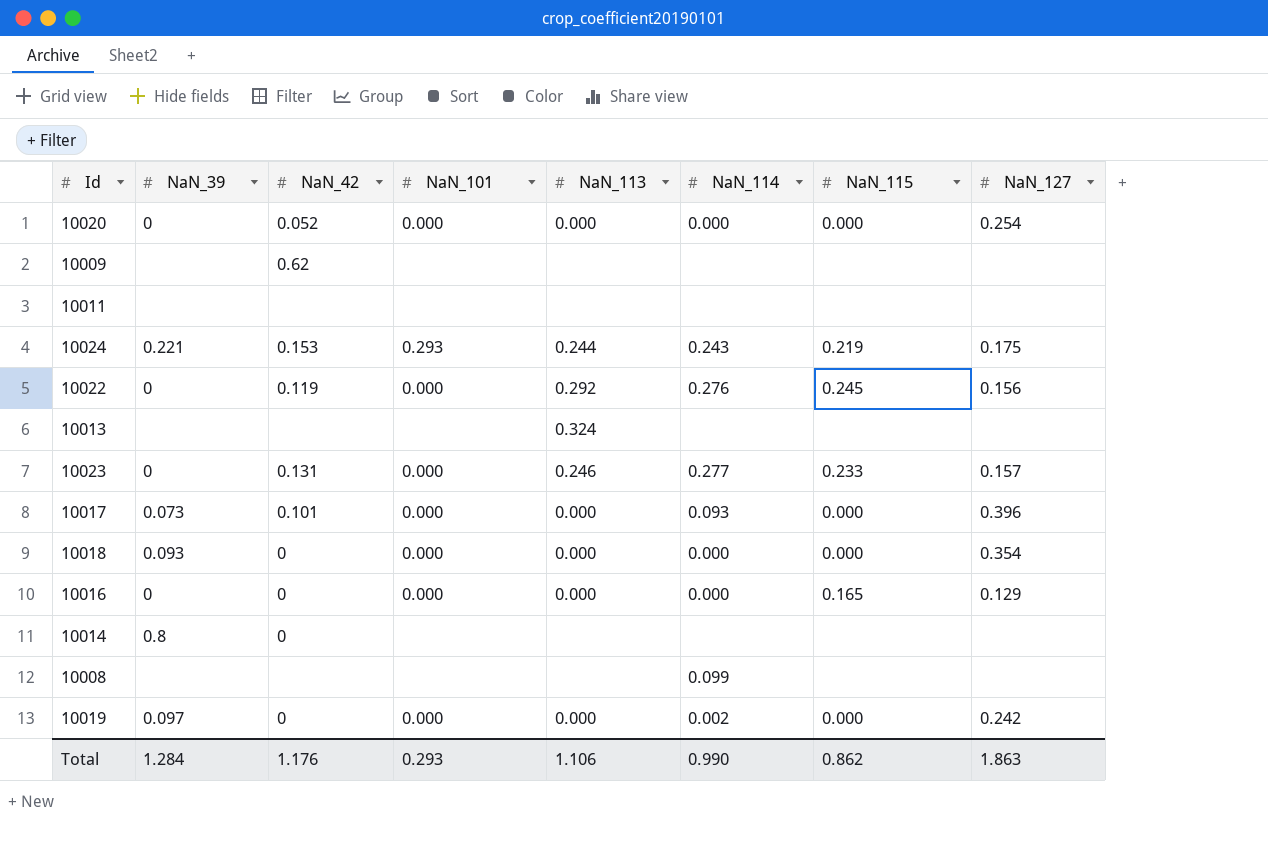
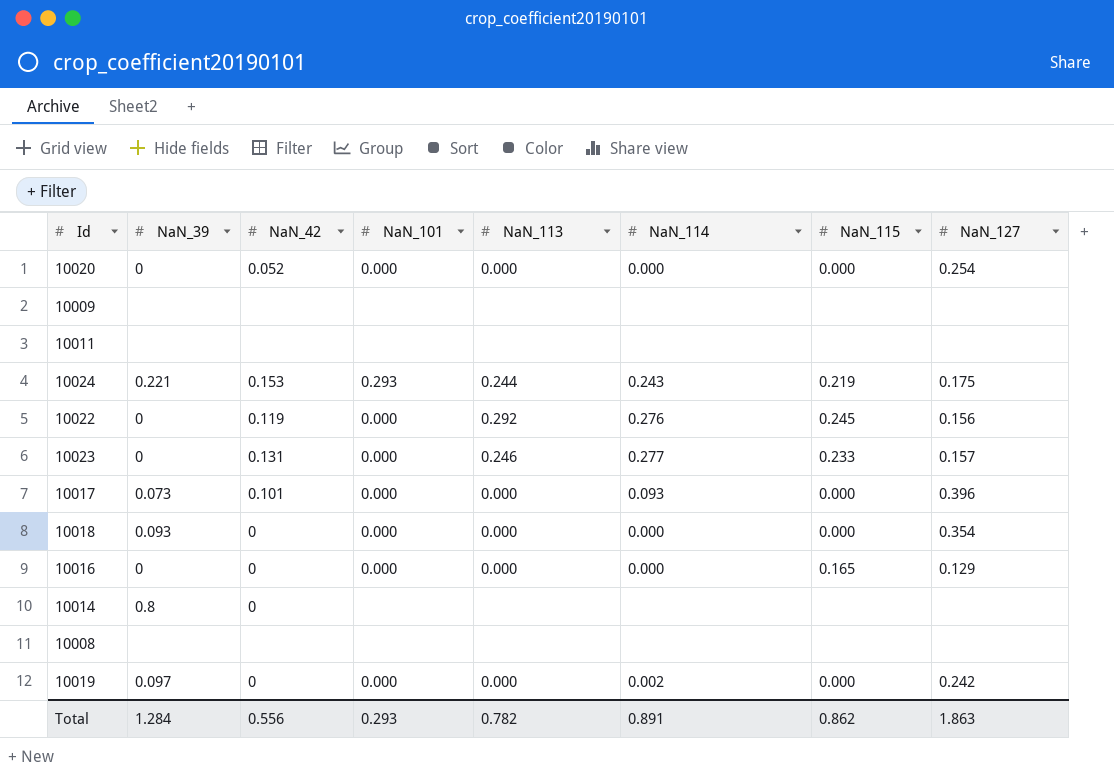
row 10013: none | none | none | 0.324 | none | none | none -> none
10009 | NaN_42: 0.62 -> none
10008 | NaN_114: 0.099 -> none
Total | NaN_42: 1.176 -> 0.556
Total | NaN_113: 1.106 -> 0.782
Total | NaN_114: 0.990 -> 0.891

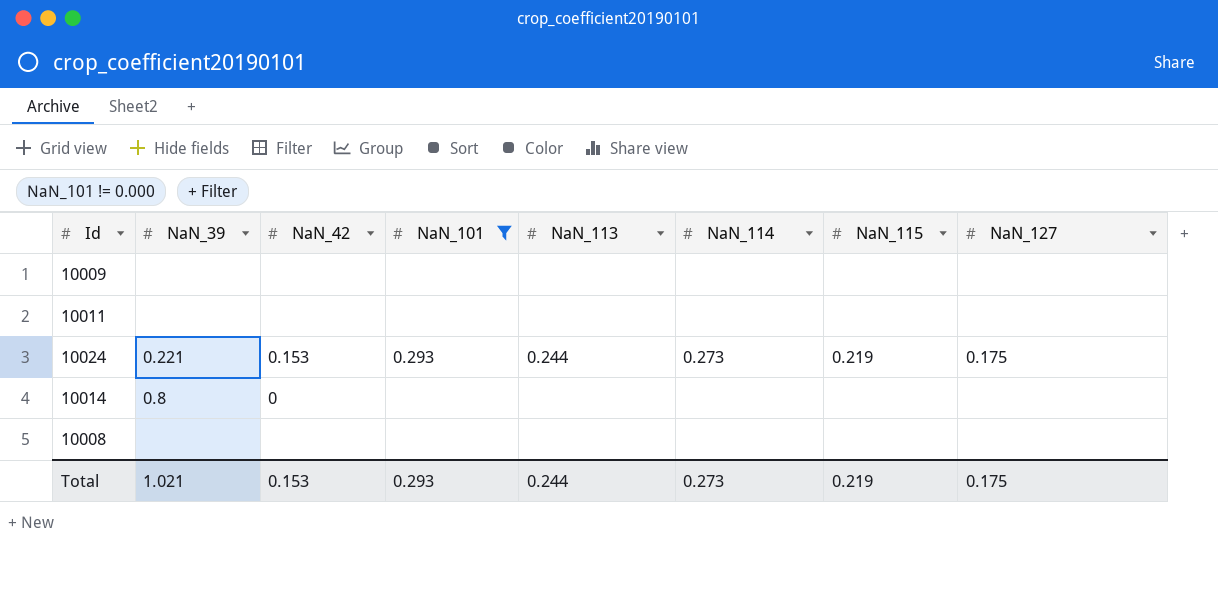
filter: none -> NaN_101 != 0.000
10024 | NaN_114: 0.243 -> 0.273
Total | NaN_39: 1.284 -> 1.021
Total | NaN_42: 0.556 -> 0.153
Total | NaN_113: 0.782 -> 0.244
Total | NaN_114: 0.891 -> 0.273
Total | NaN_115: 0.862 -> 0.219
Total | NaN_127: 1.863 -> 0.175

